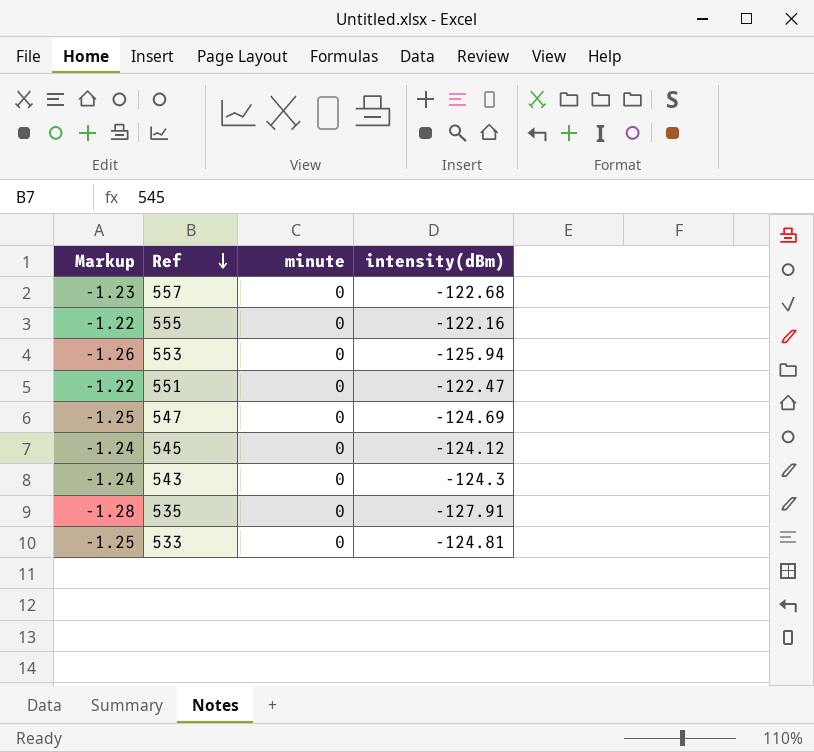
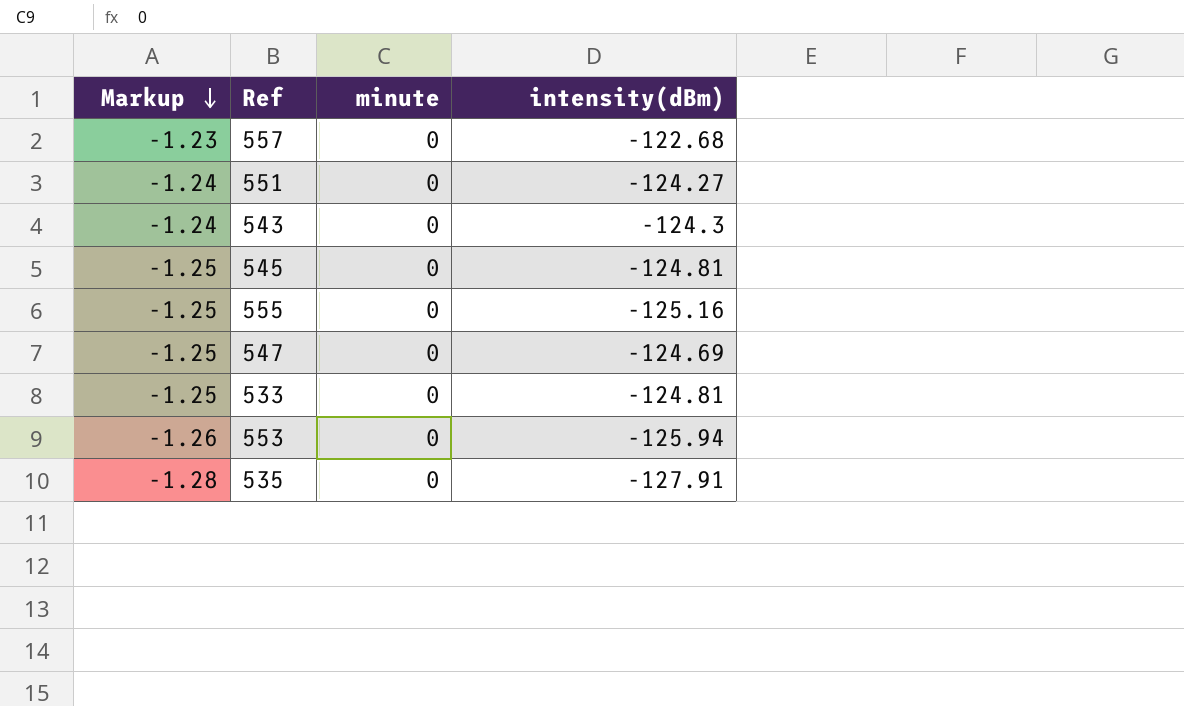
row order: Ref descending -> Markup descending
551 | Markup: -1.22 -> -1.24
551 | intensity(dBm): -122.47 -> -124.27
545 | Markup: -1.24 -> -1.25
545 | intensity(dBm): -124.12 -> -124.81
555 | Markup: -1.22 -> -1.25
555 | intensity(dBm): -122.16 -> -125.16

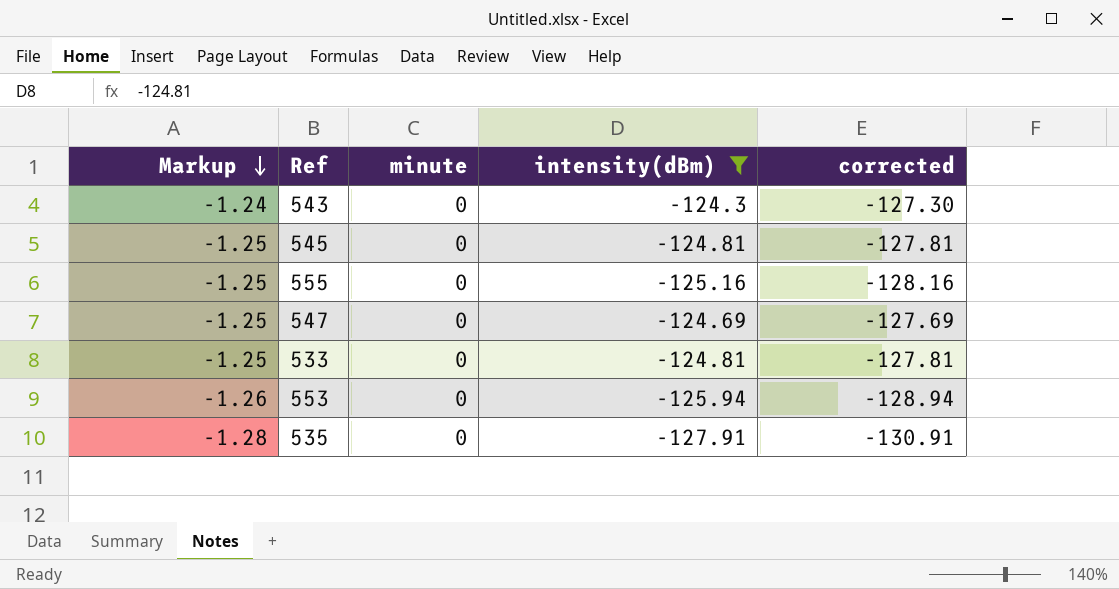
filter: none -> intensity(dBm) <= -124.3
column corrected | formula: none -> [intensity(dBm)] - 3

